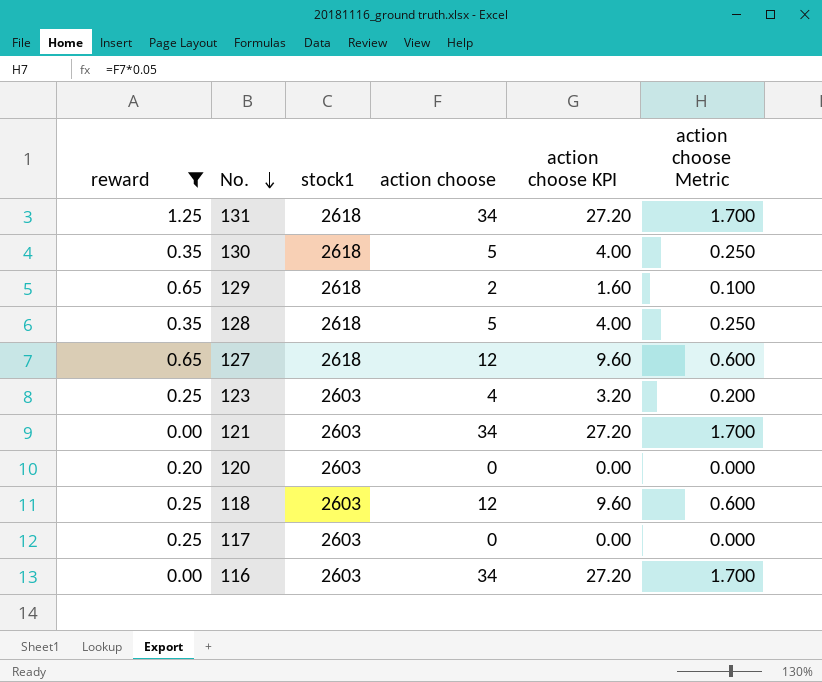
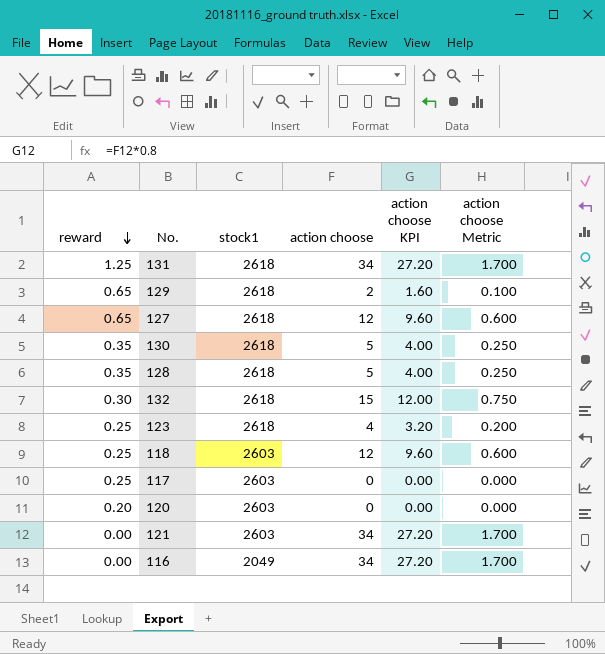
filter: reward != 0.30 -> none
row order: No. descending -> reward descending
123 | stock1: 2603 -> 2618
116 | stock1: 2603 -> 2049

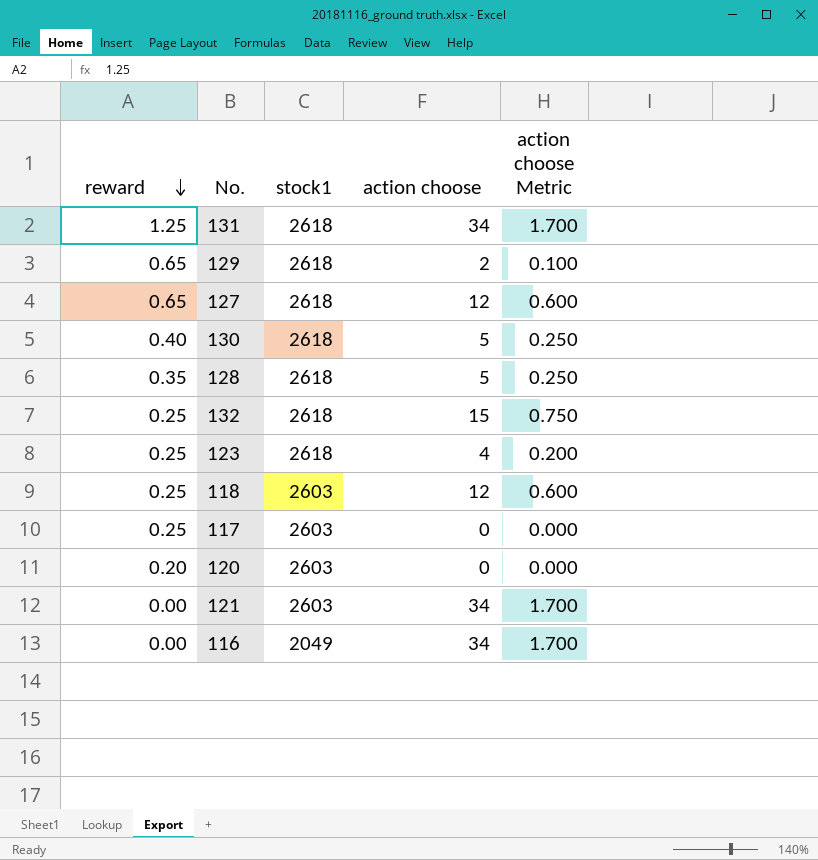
column action choose KPI | formula: [action choose] * 0.8 -> none
130 | reward: 0.35 -> 0.40
132 | reward: 0.30 -> 0.25

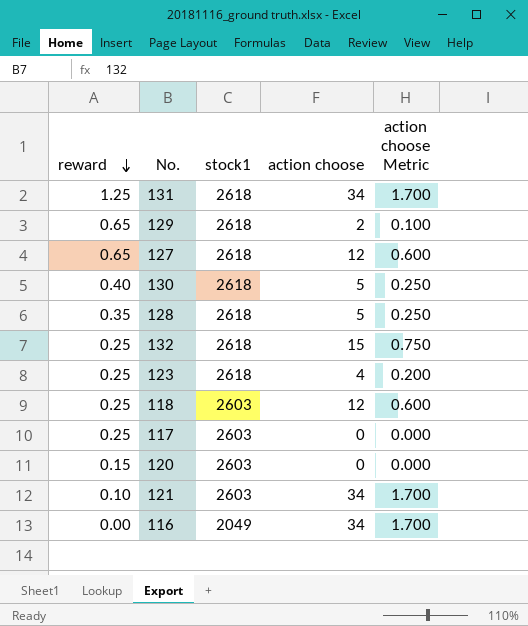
120 | reward: 0.20 -> 0.15
121 | reward: 0.00 -> 0.10

